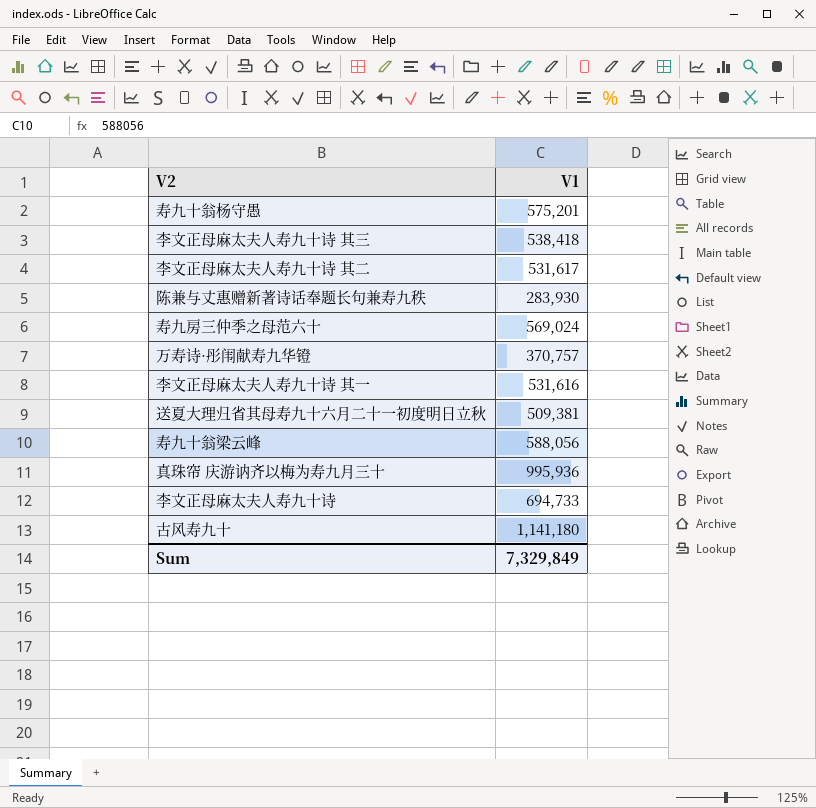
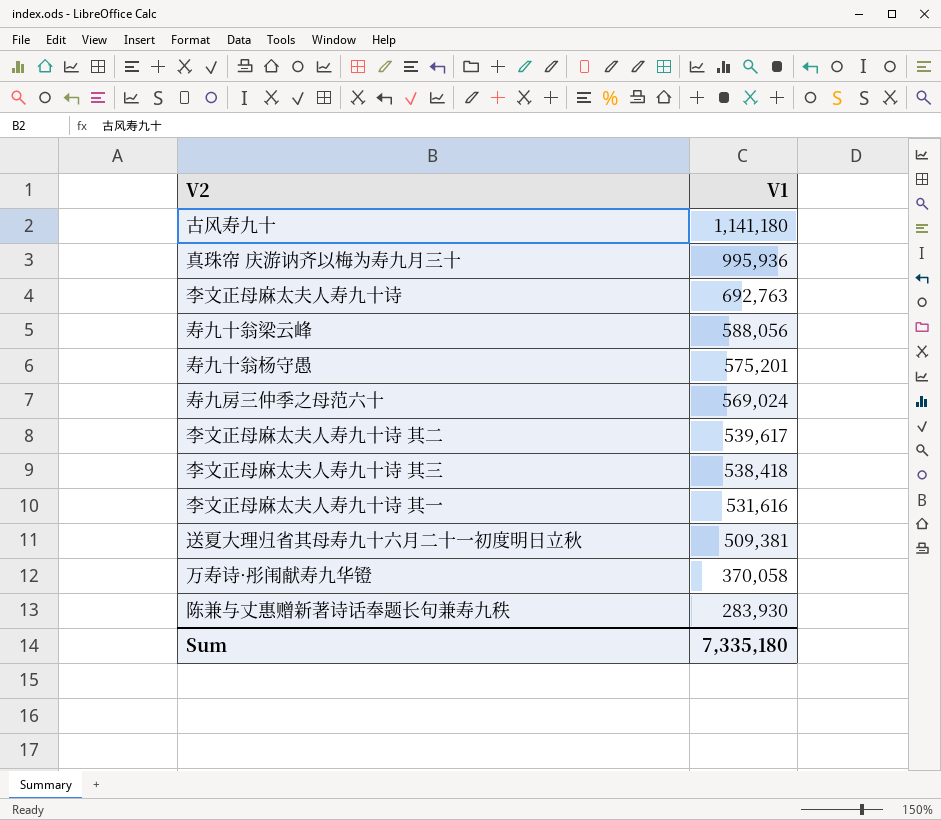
row order: none -> V1 descending
李文正母麻太夫人寿九十诗 | V1: 694,733 -> 692,763
李文正母麻太夫人寿九十诗 其二 | V1: 531,617 -> 539,617
万寿诗·彤闱献寿九华镫 | V1: 370,757 -> 370,058
Sum | V1: 7,329,849 -> 7,335,180

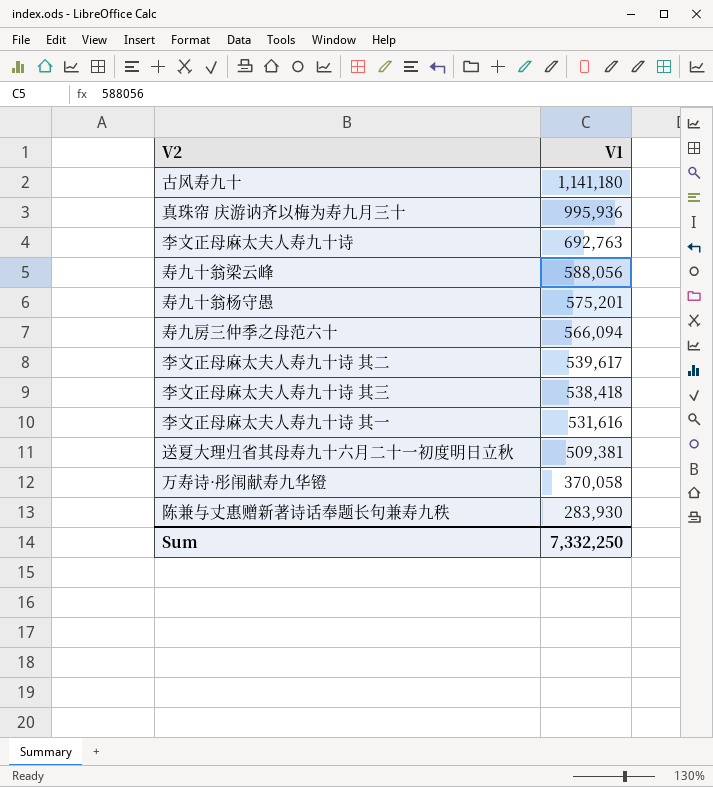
寿九房三仲季之母范六十 | V1: 569,024 -> 566,094
Sum | V1: 7,335,180 -> 7,332,250

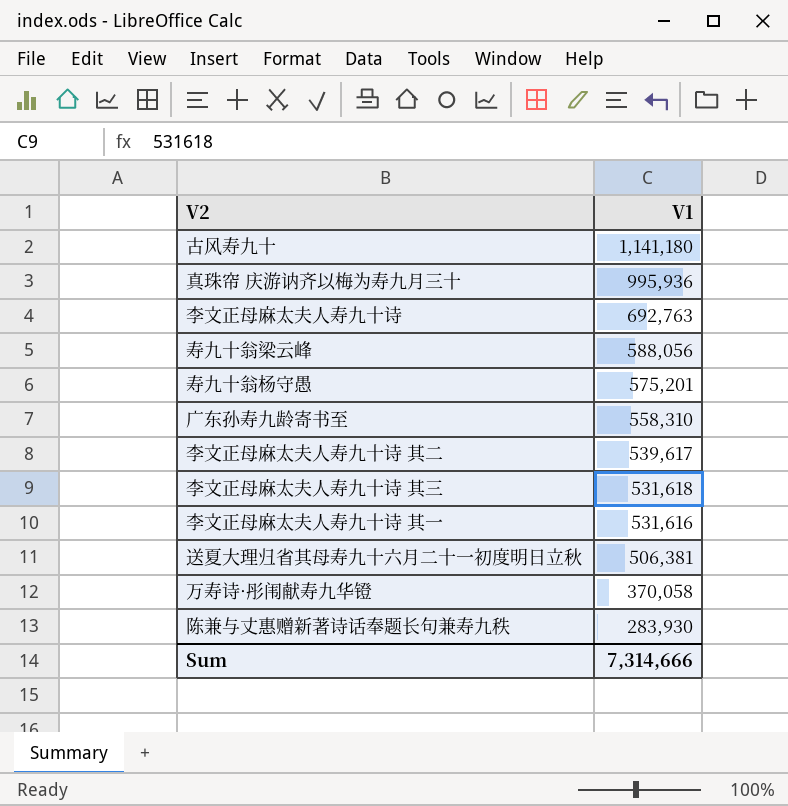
row 寿九房三仲季之母范六十: 566,094 -> none
row 广东孙寿九龄寄书至: none -> 558,310
李文正母麻太夫人寿九十诗 其三 | V1: 538,418 -> 531,618
送夏大理归省其母寿九十六月二十一初度明日立秋 | V1: 509,381 -> 506,381
Sum | V1: 7,332,250 -> 7,314,666

